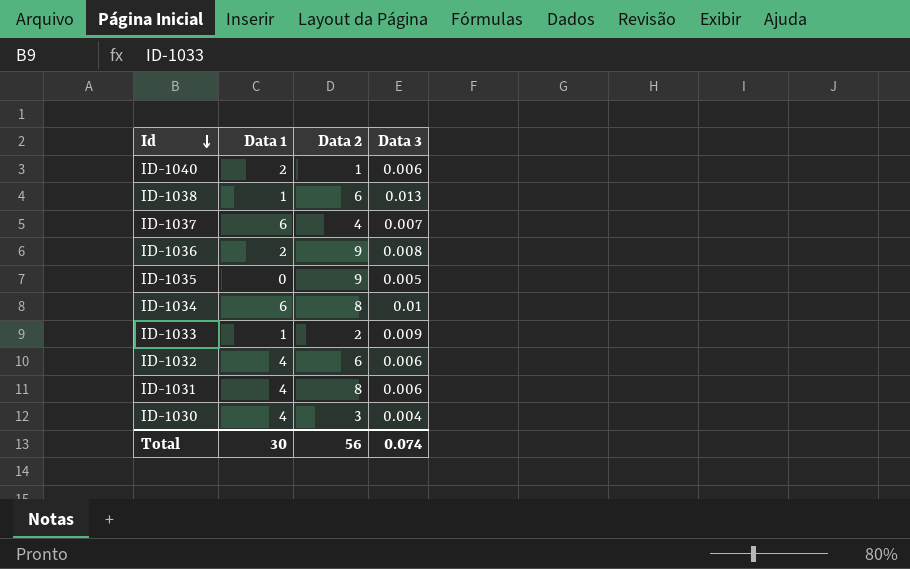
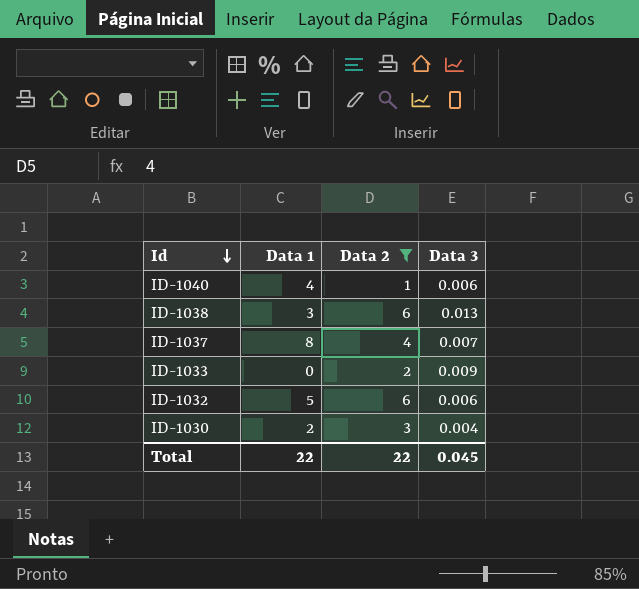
filter: none -> Data 2 <= 6
ID-1040 | Data 1: 2 -> 4
ID-1038 | Data 1: 1 -> 3
ID-1037 | Data 1: 6 -> 8
ID-1033 | Data 1: 1 -> 0
ID-1032 | Data 1: 4 -> 5
ID-1030 | Data 1: 4 -> 2
Total | Data 1: 30 -> 22
Total | Data 2: 56 -> 22
Total | Data 3: 0.074 -> 0.045

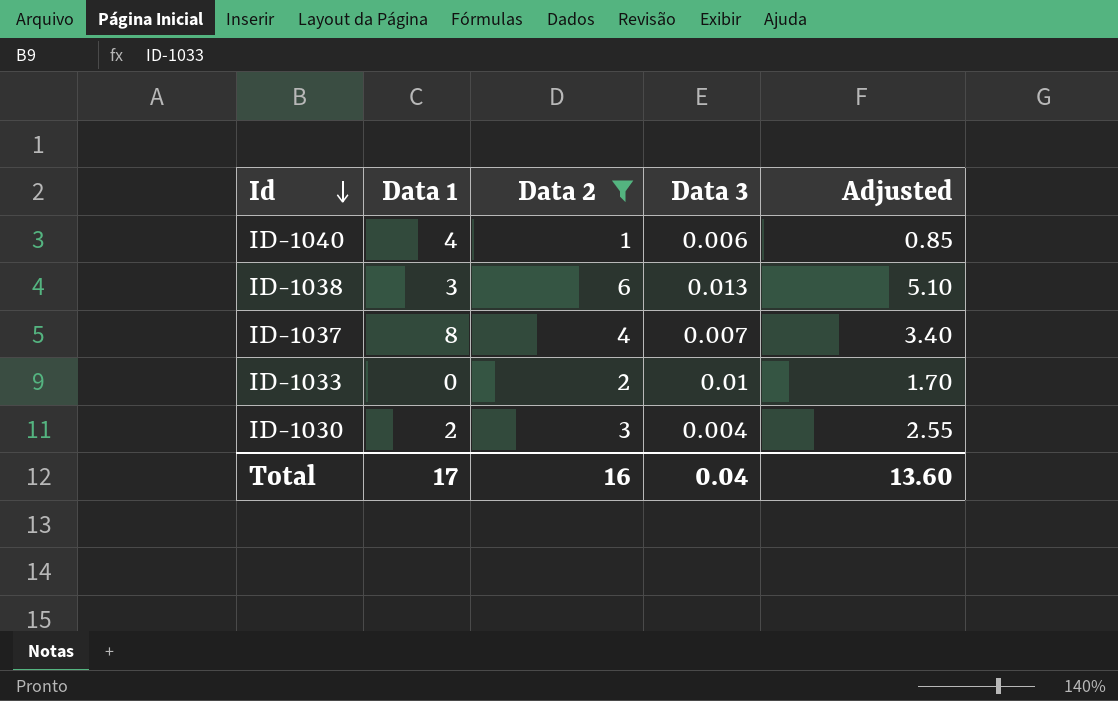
column Adjusted | formula: none -> [Data 2] * 0.85
row ID-1032: 5 | 6 | 0.006 -> none
ID-1033 | Data 3: 0.009 -> 0.01
Total | Data 1: 22 -> 17
Total | Data 2: 22 -> 16
Total | Data 3: 0.045 -> 0.04

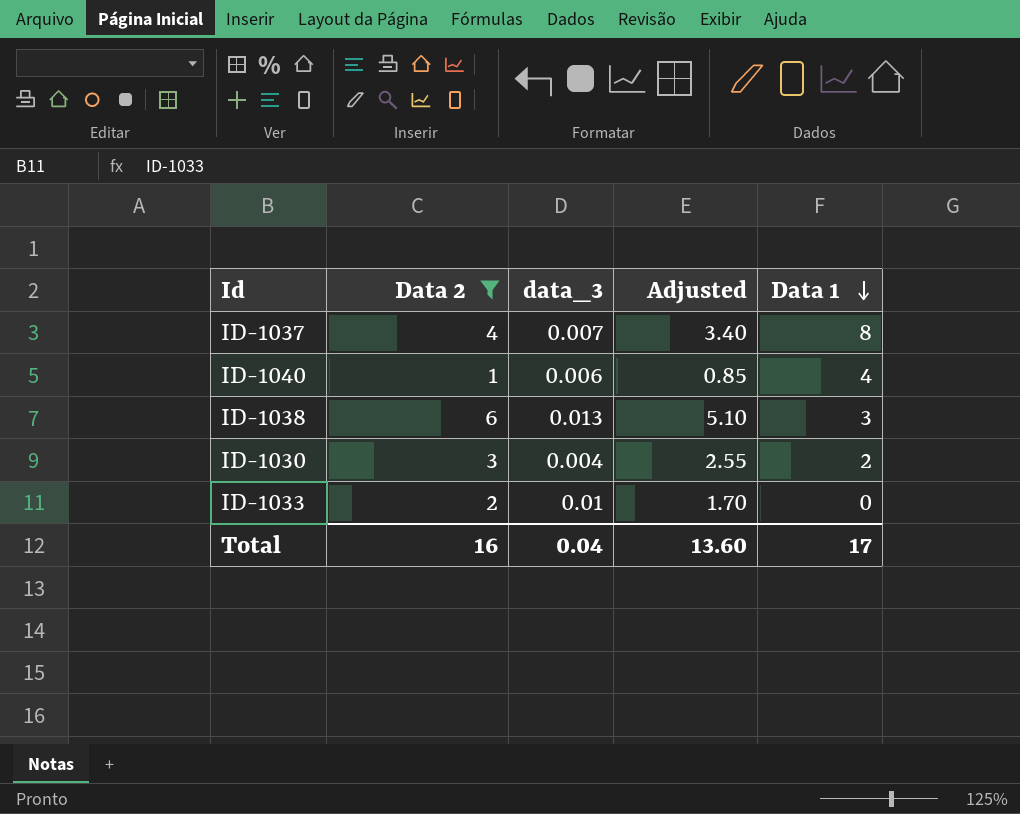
row order: Id descending -> Data 1 descending
column name: Data 3 -> data_3
column Data 1 | position: 2 -> 5

